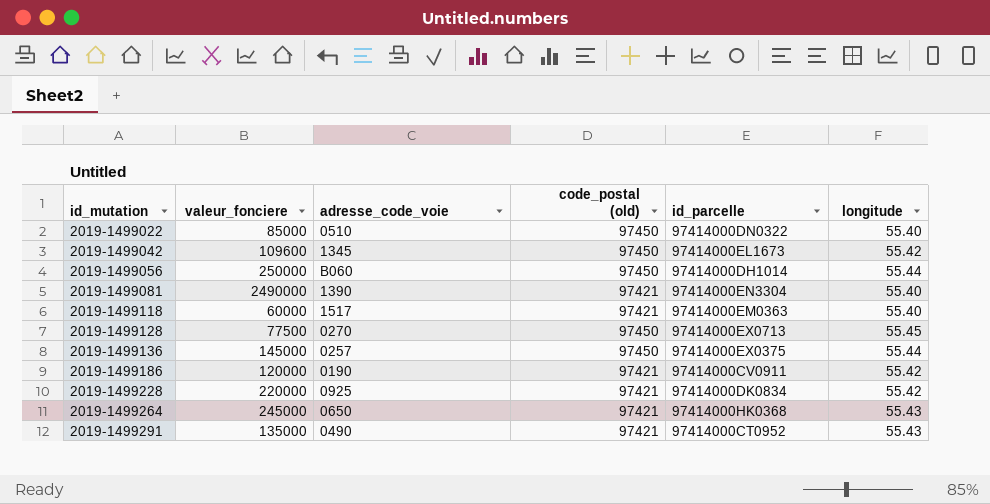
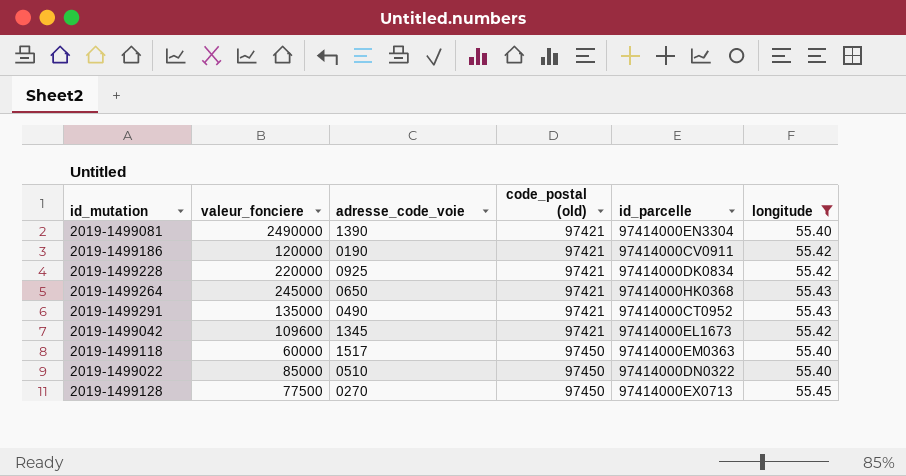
filter: none -> longitude != 55.44
row order: id_mutation ascending -> code_postal (old) ascending
2019-1499042 | code_postal (old): 97450 -> 97421
2019-1499118 | code_postal (old): 97421 -> 97450

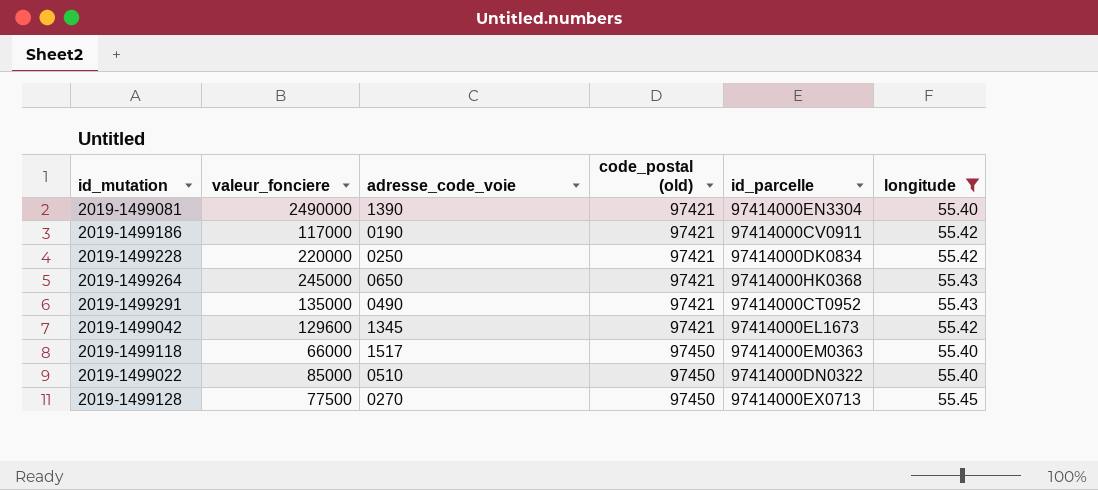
2019-1499186 | valeur_fonciere: 120000 -> 117000
2019-1499228 | adresse_code_voie: 0925 -> 0250
2019-1499042 | valeur_fonciere: 109600 -> 129600
2019-1499118 | valeur_fonciere: 60000 -> 66000

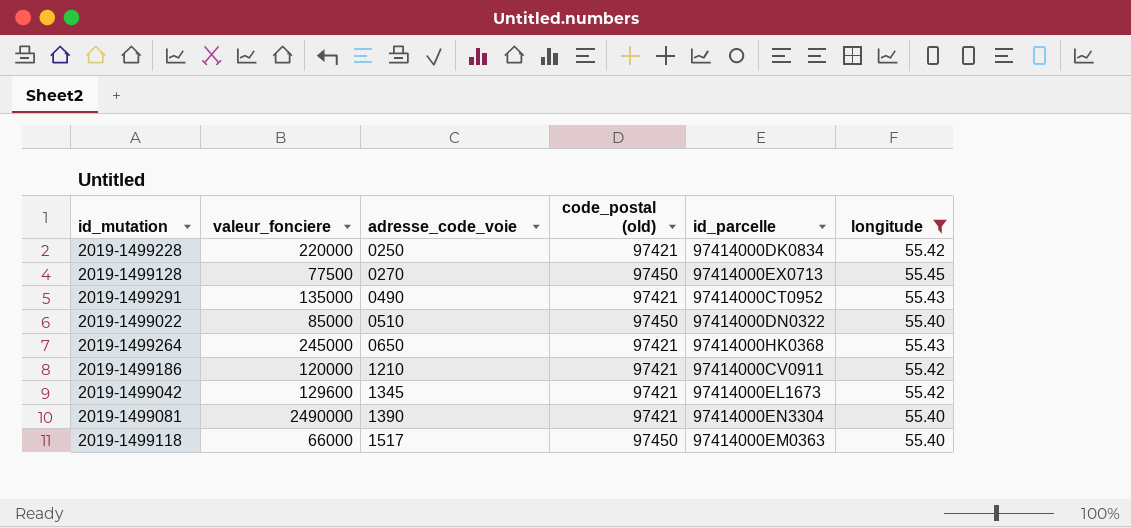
row order: code_postal (old) ascending -> adresse_code_voie ascending
2019-1499186 | valeur_fonciere: 117000 -> 120000
2019-1499186 | adresse_code_voie: 0190 -> 1210

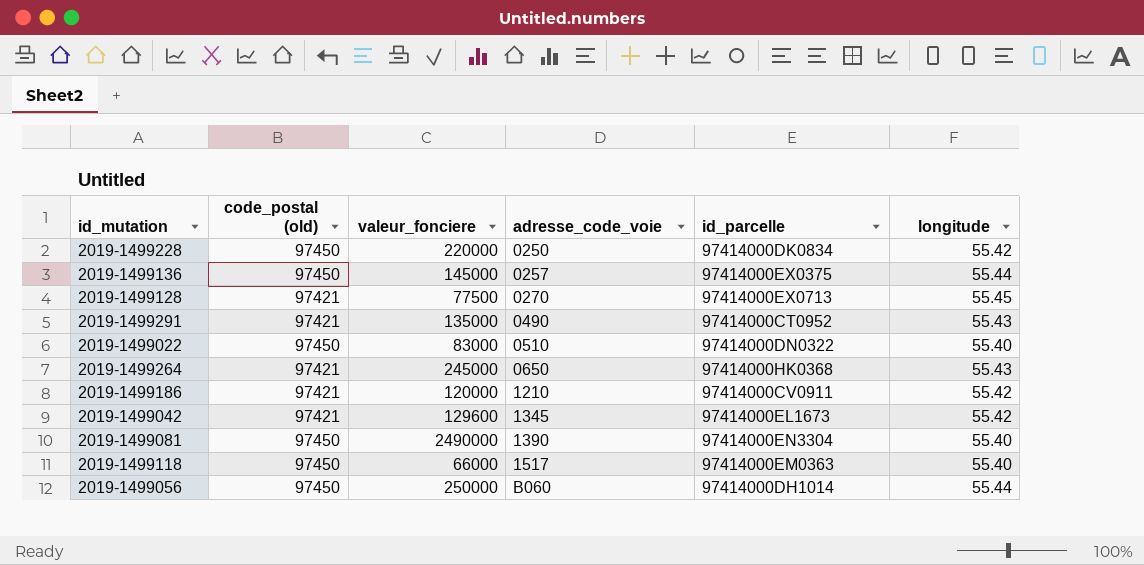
filter: longitude != 55.44 -> none
column code_postal (old) | position: 4 -> 2
2019-1499228 | code_postal (old): 97421 -> 97450
2019-1499128 | code_postal (old): 97450 -> 97421
2019-1499022 | valeur_fonciere: 85000 -> 83000
2019-1499081 | code_postal (old): 97421 -> 97450

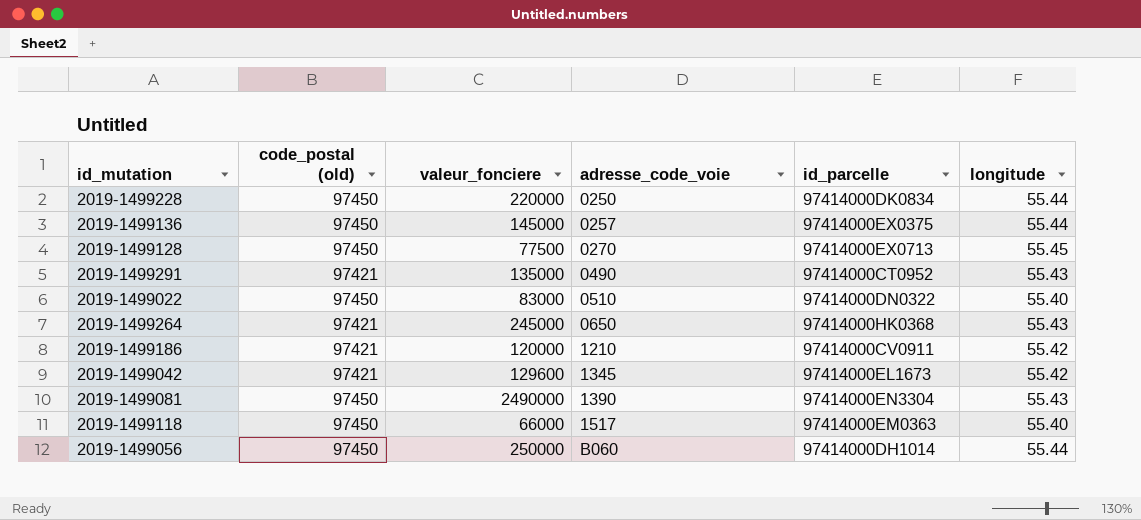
2019-1499228 | longitude: 55.42 -> 55.44
2019-1499128 | code_postal (old): 97421 -> 97450
2019-1499081 | longitude: 55.40 -> 55.43

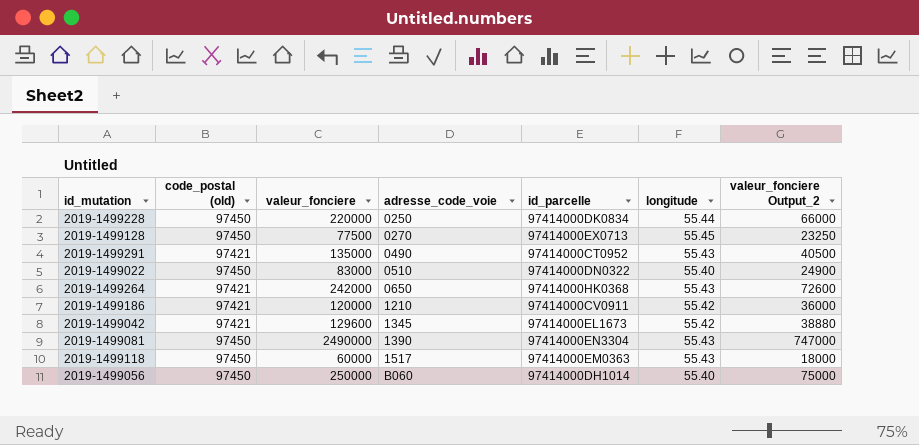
column valeur_fonciere Output_2 | formula: none -> [valeur_fonciere] * 0.3
row 2019-1499136: 97450 | 145000 | 0257 | 97414000EX0375 | 55.44 -> none
2019-1499264 | valeur_fonciere: 245000 -> 242000
2019-1499118 | valeur_fonciere: 66000 -> 60000
2019-1499118 | longitude: 55.40 -> 55.43
2019-1499056 | longitude: 55.44 -> 55.40

